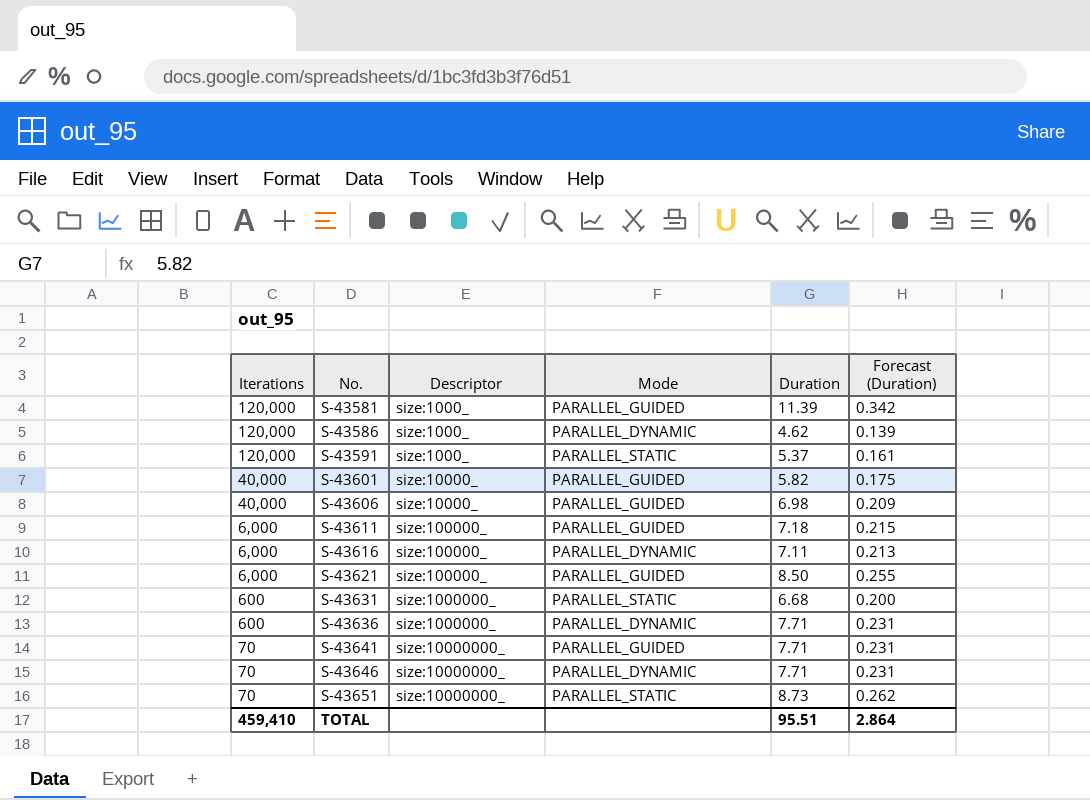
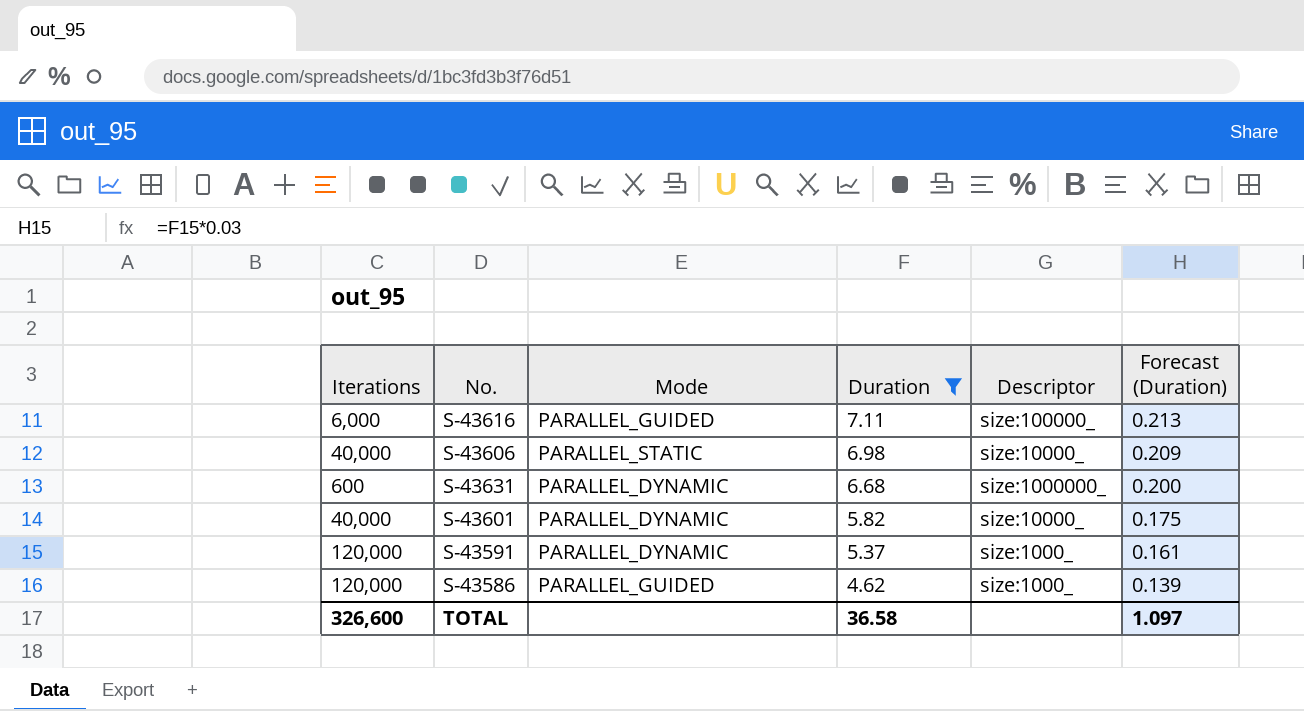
filter: none -> Duration <= 7.11
row order: Iterations descending -> Duration descending
column Descriptor | position: 3 -> 5
S-43616 | Mode: PARALLEL_DYNAMIC -> PARALLEL_GUIDED
S-43606 | Mode: PARALLEL_GUIDED -> PARALLEL_STATIC
S-43631 | Mode: PARALLEL_STATIC -> PARALLEL_DYNAMIC
S-43601 | Mode: PARALLEL_GUIDED -> PARALLEL_DYNAMIC
S-43591 | Mode: PARALLEL_STATIC -> PARALLEL_DYNAMIC
S-43586 | Mode: PARALLEL_DYNAMIC -> PARALLEL_GUIDED
TOTAL | Iterations: 459,410 -> 326,600
TOTAL | Duration: 95.51 -> 36.58
TOTAL | Forecast (Duration): 2.864 -> 1.097

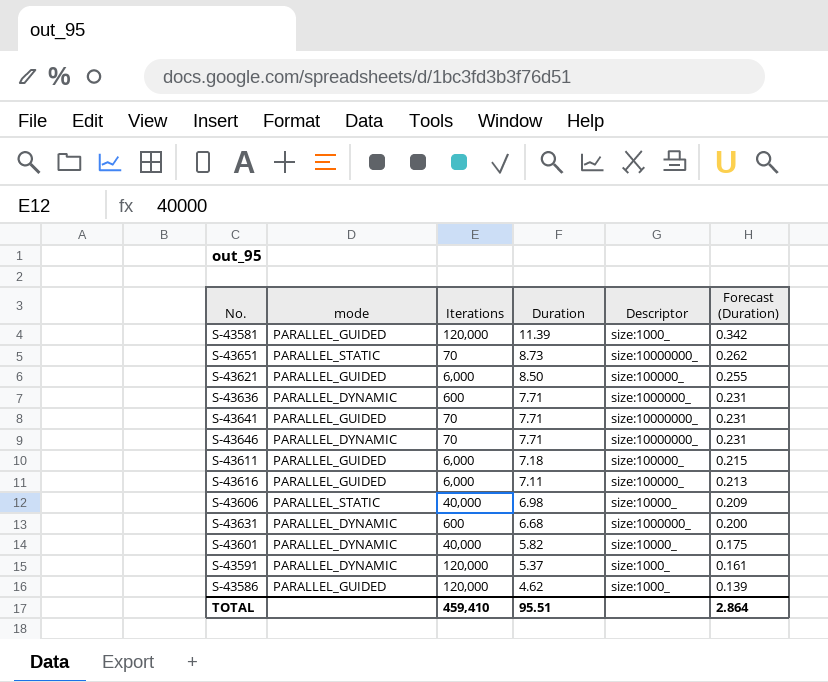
filter: Duration <= 7.11 -> none
column name: Mode -> mode
column Iterations | position: 1 -> 3
TOTAL | Iterations: 326,600 -> 459,410
TOTAL | Duration: 36.58 -> 95.51
TOTAL | Forecast (Duration): 1.097 -> 2.864

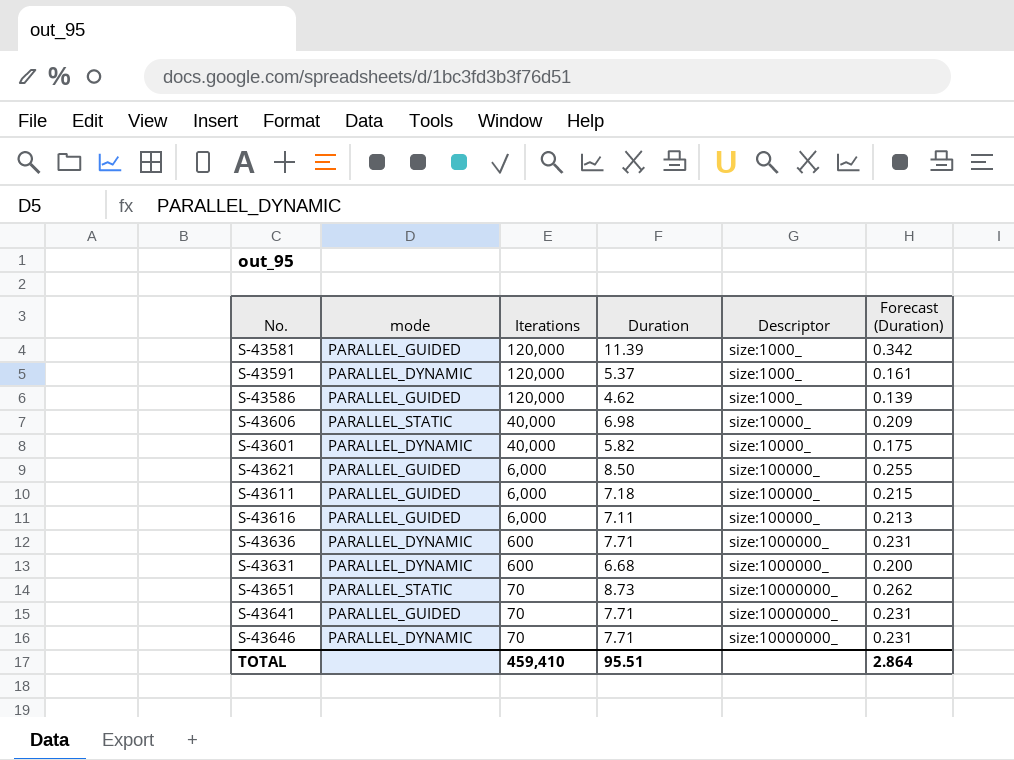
row order: Duration descending -> Iterations descending

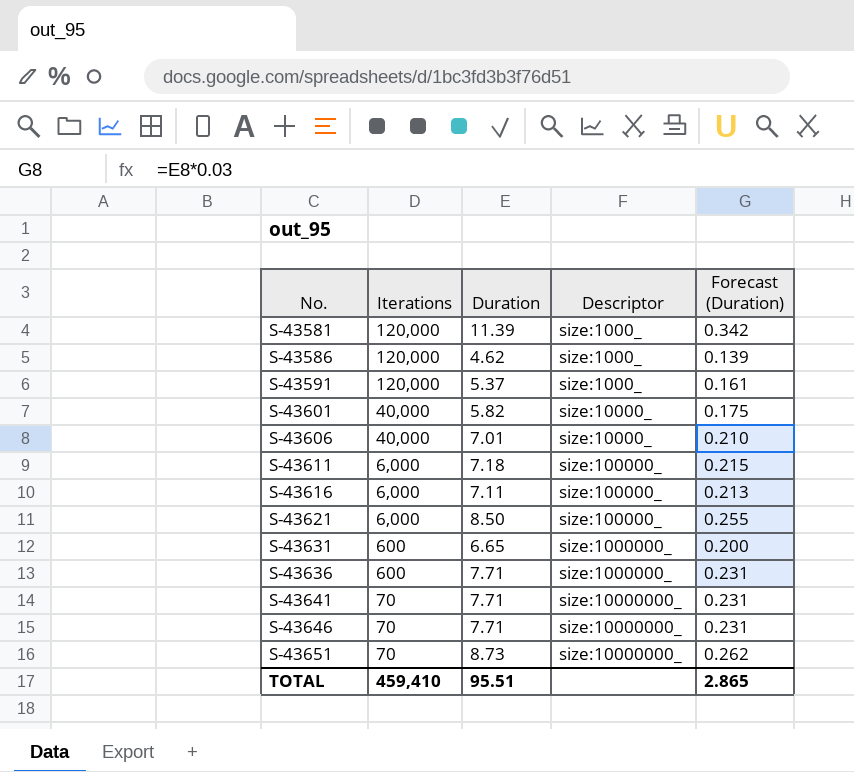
row order: Iterations descending -> No. ascending
column mode | position: 2 -> none
S-43606 | Duration: 6.98 -> 7.01
S-43606 | Forecast (Duration): 0.209 -> 0.210
S-43631 | Duration: 6.68 -> 6.65
TOTAL | Forecast (Duration): 2.864 -> 2.865

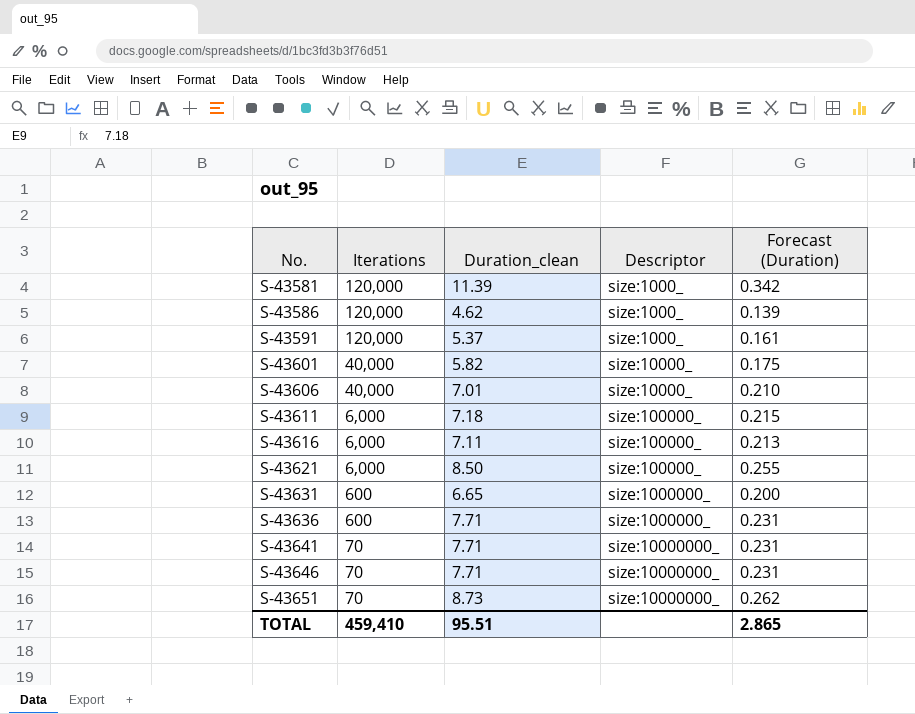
column name: Duration -> Duration_clean

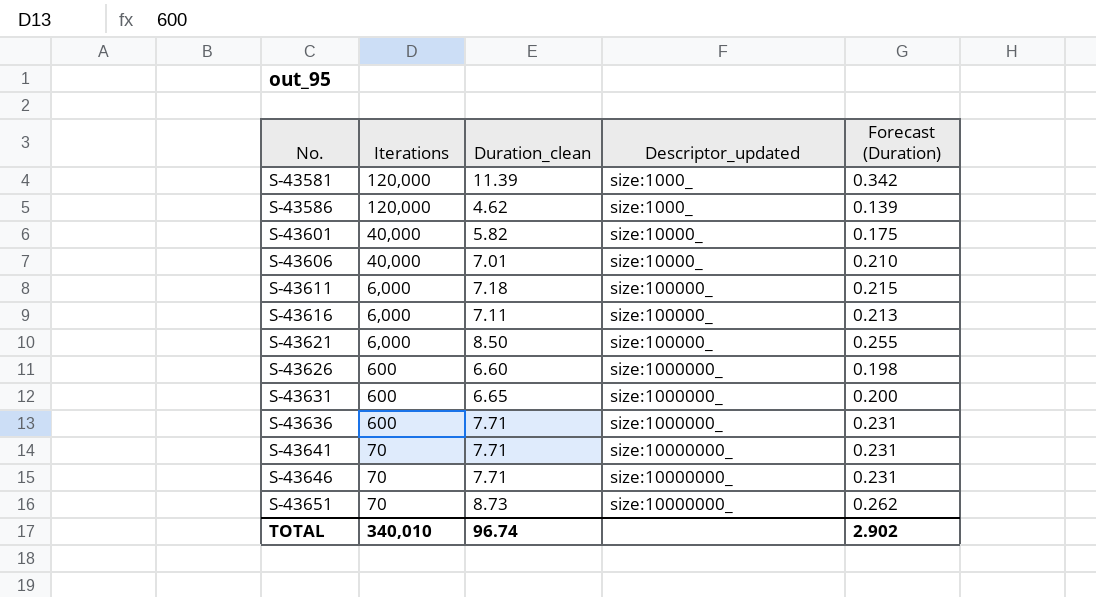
column name: Descriptor -> Descriptor_updated
row S-43591: 120,000 | 5.37 | size:1000_ | 0.161 -> none
row S-43626: none -> 600 | 6.60 | size:1000000_ | 0.198
TOTAL | Iterations: 459,410 -> 340,010
TOTAL | Duration_clean: 95.51 -> 96.74
TOTAL | Forecast (Duration): 2.865 -> 2.902

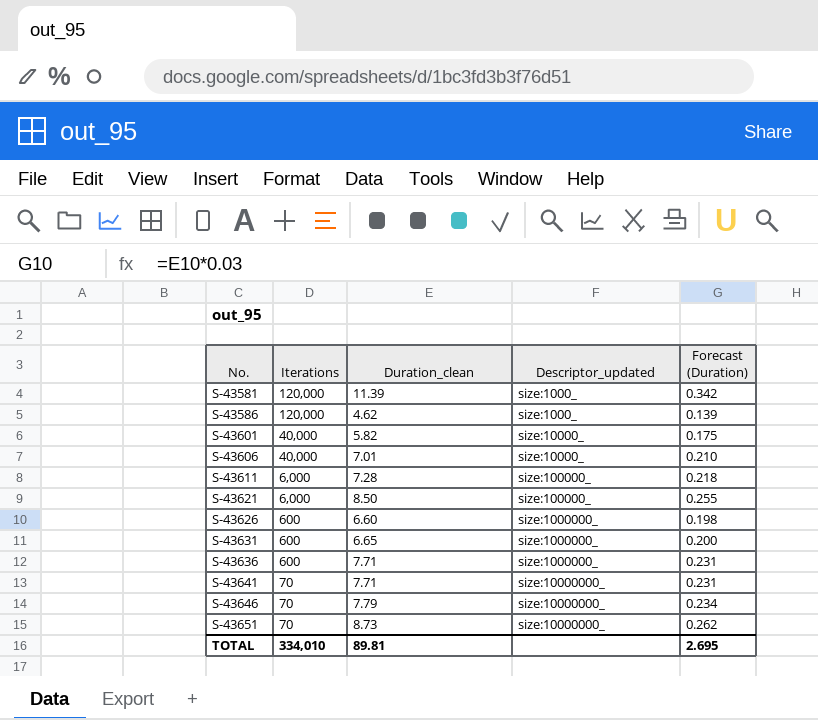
row S-43616: 6,000 | 7.11 | size:100000_ | 0.213 -> none
S-43611 | Duration_clean: 7.18 -> 7.28
S-43611 | Forecast (Duration): 0.215 -> 0.218
S-43646 | Duration_clean: 7.71 -> 7.79
S-43646 | Forecast (Duration): 0.231 -> 0.234
TOTAL | Iterations: 340,010 -> 334,010
TOTAL | Duration_clean: 96.74 -> 89.81
TOTAL | Forecast (Duration): 2.902 -> 2.695

